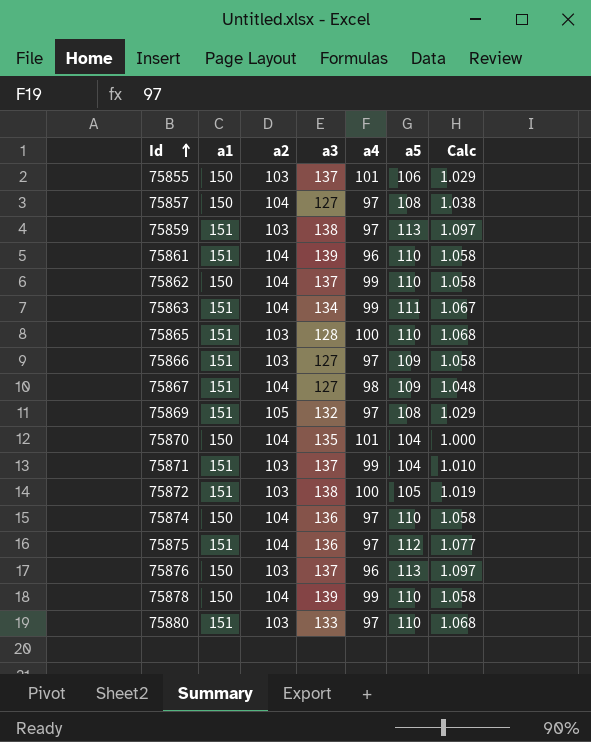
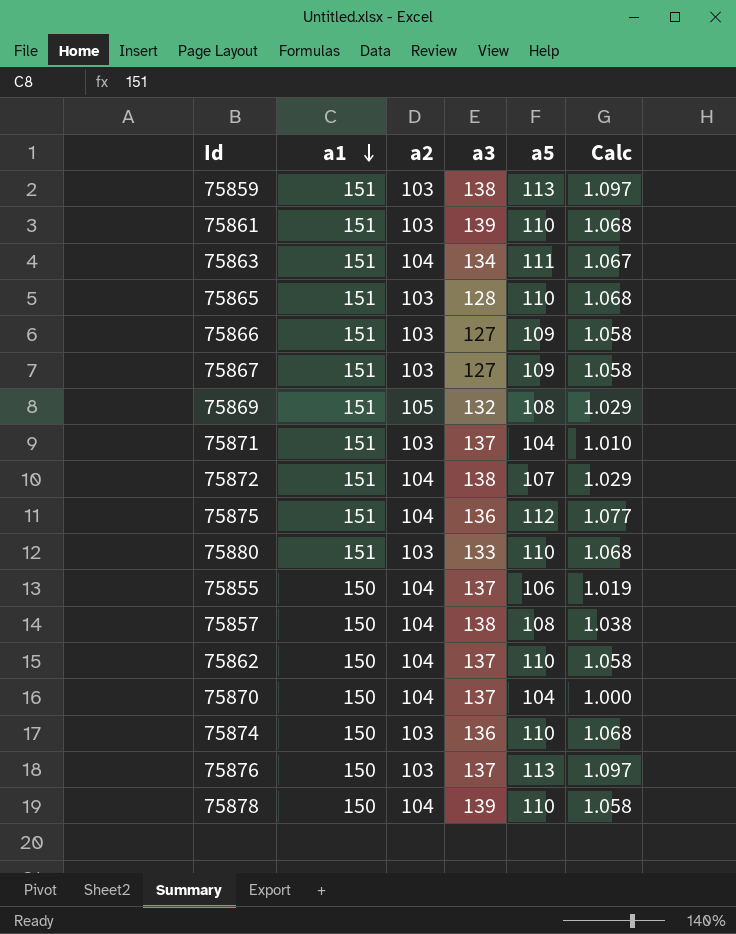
row order: Id ascending -> a1 descending
column a4 | position: 5 -> none
75861 | a2: 104 -> 103
75861 | Calc: 1.058 -> 1.068
75867 | a2: 104 -> 103
75867 | Calc: 1.048 -> 1.058
75872 | a2: 103 -> 104
75872 | a5: 105 -> 107
75872 | Calc: 1.019 -> 1.029
75855 | a2: 103 -> 104
75855 | Calc: 1.029 -> 1.019
75857 | a3: 127 -> 138
75870 | a3: 135 -> 137
75874 | a2: 104 -> 103
75874 | Calc: 1.058 -> 1.068

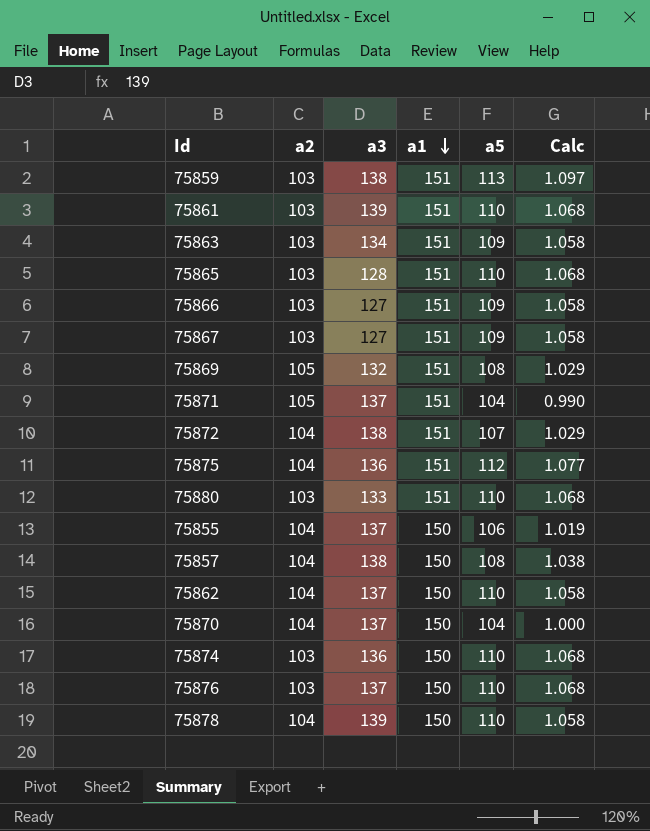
column a1 | position: 2 -> 4
75863 | a2: 104 -> 103
75863 | a5: 111 -> 109
75863 | Calc: 1.067 -> 1.058
75871 | a2: 103 -> 105
75871 | Calc: 1.010 -> 0.990
75876 | a5: 113 -> 110
75876 | Calc: 1.097 -> 1.068

